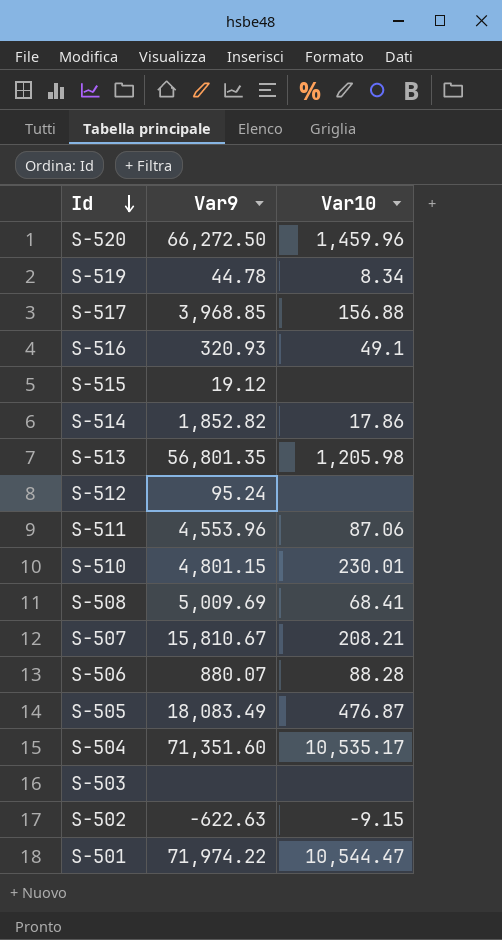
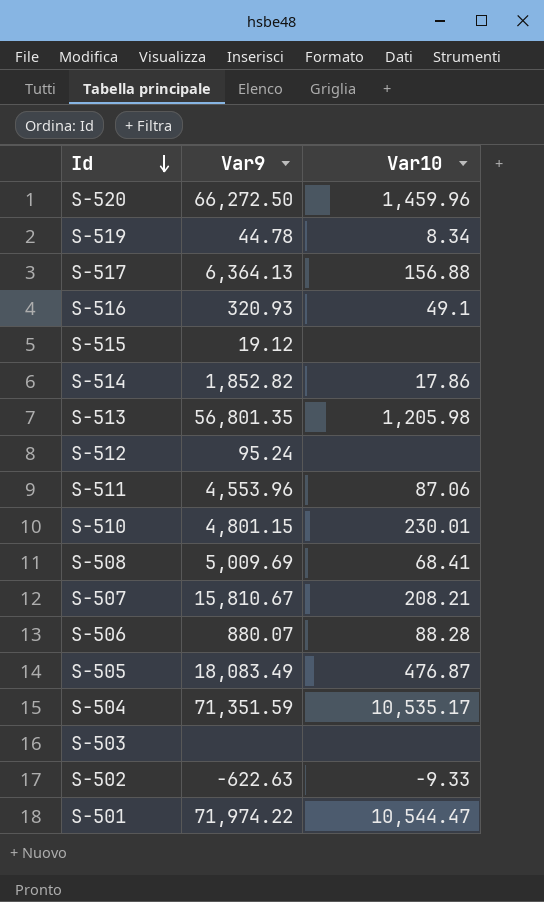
S-517 | Var9: 3,968.85 -> 6,364.13
S-504 | Var9: 71,351.60 -> 71,351.59
S-502 | Var10: -9.15 -> -9.33

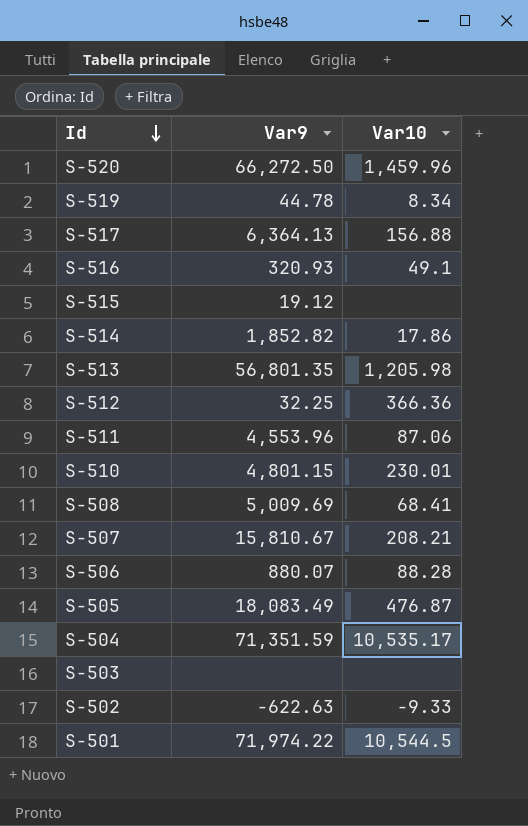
S-512 | Var9: 95.24 -> 32.25
S-512 | Var10: none -> 366.36
S-501 | Var10: 10,544.47 -> 10,544.5

